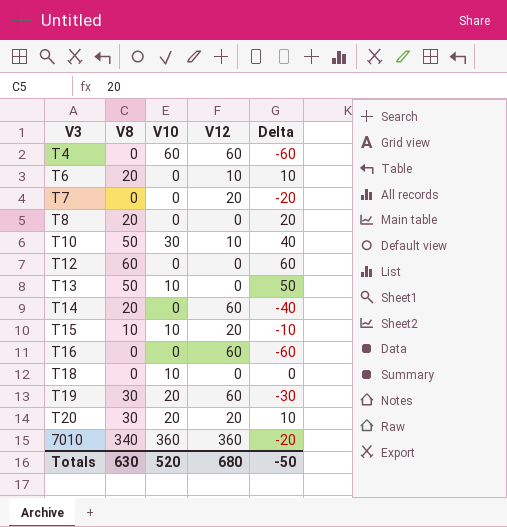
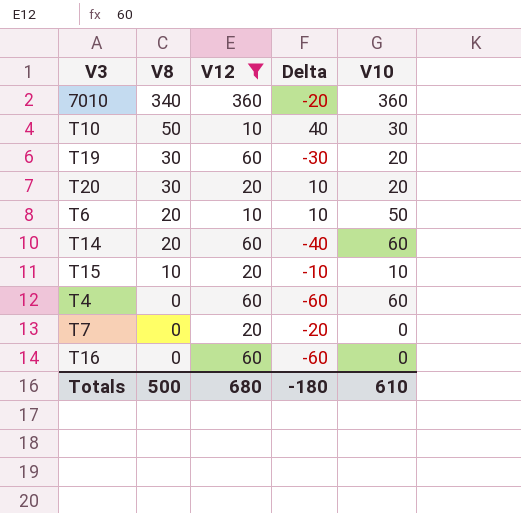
filter: none -> V12 != 0
row order: none -> V8 descending
column V10 | position: 3 -> 5
T6 | V10: 0 -> 50
T14 | V10: 0 -> 60
Totals | V8: 630 -> 500
Totals | Delta: -50 -> -180
Totals | V10: 520 -> 610

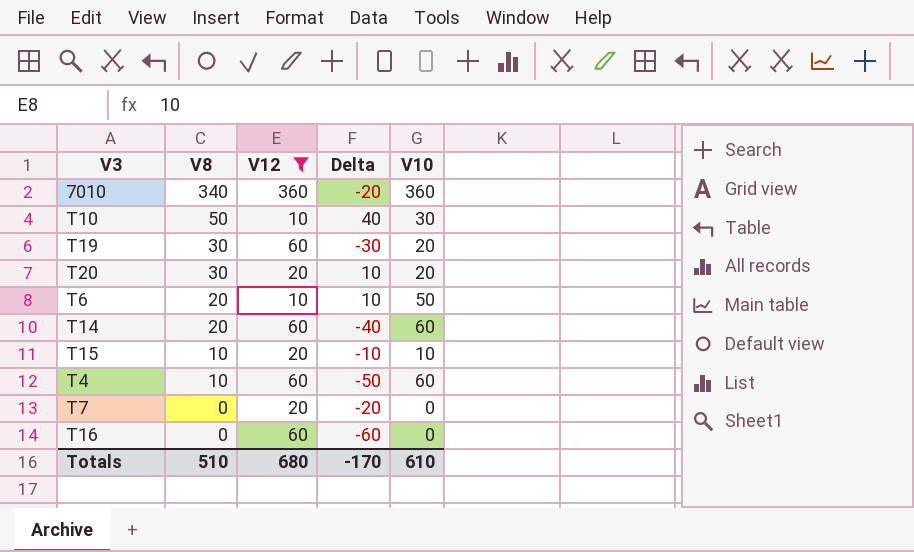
T4 | V8: 0 -> 10
T4 | Delta: -60 -> -50
Totals | V8: 500 -> 510
Totals | Delta: -180 -> -170

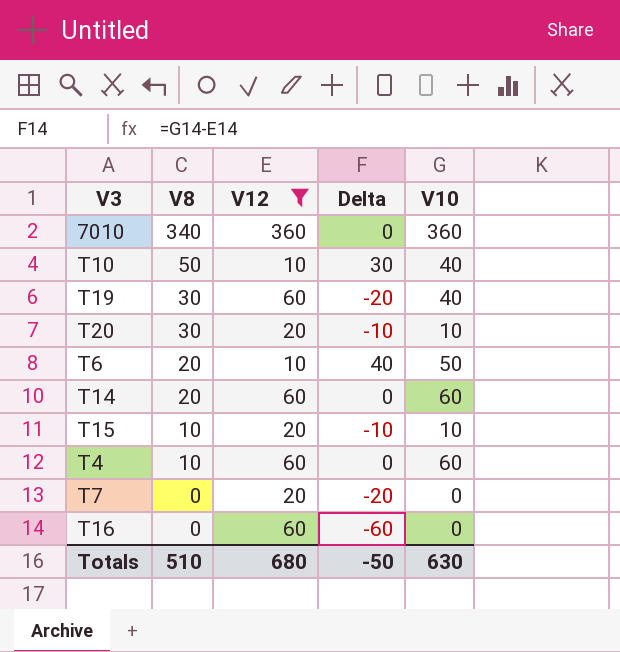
column Delta | formula: [V8] - [V12] -> [V10] - [V12]
T10 | V10: 30 -> 40
T19 | V10: 20 -> 40
T20 | V10: 20 -> 10
Totals | Delta: -170 -> -50
Totals | V10: 610 -> 630

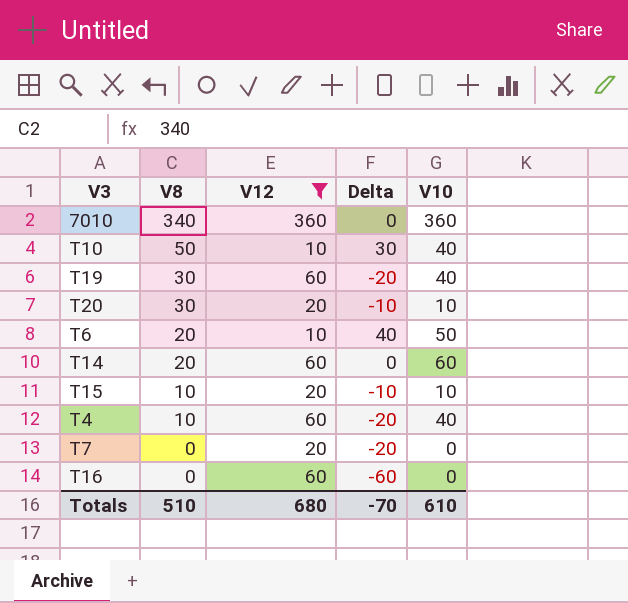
T4 | Delta: 0 -> -20
T4 | V10: 60 -> 40
Totals | Delta: -50 -> -70
Totals | V10: 630 -> 610

